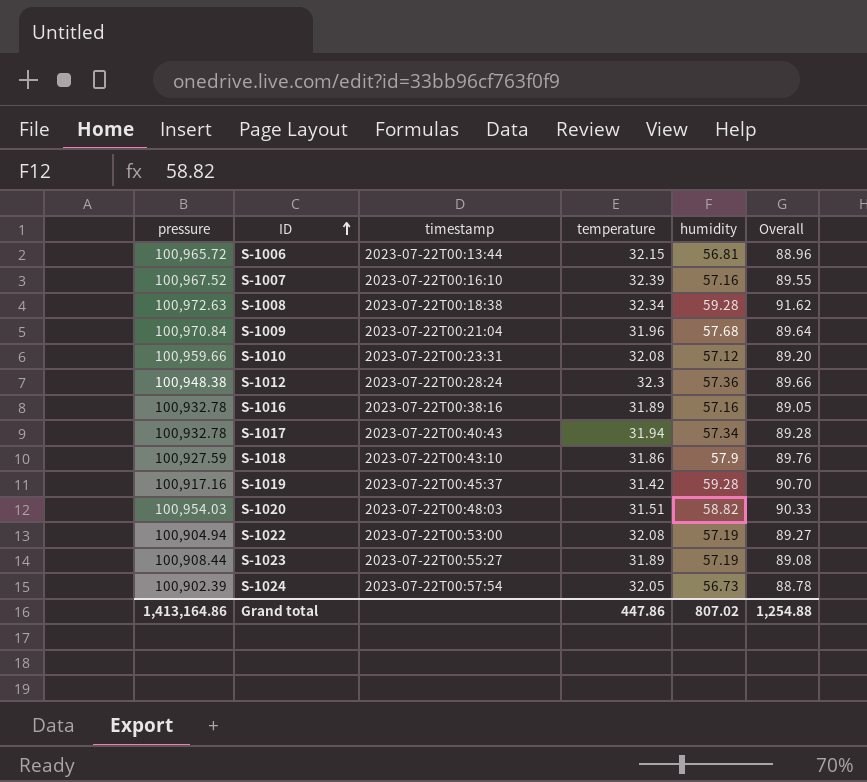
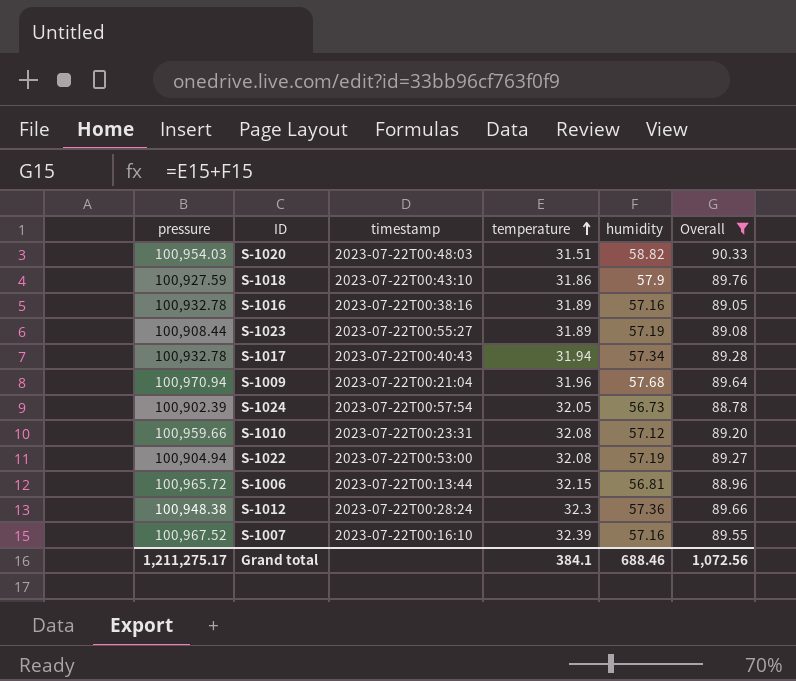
filter: none -> Overall <= 90.33
row order: ID ascending -> temperature ascending
S-1009 | pressure: 100,970.84 -> 100,970.94
Grand total | pressure: 1,413,164.86 -> 1,211,275.17
Grand total | temperature: 447.86 -> 384.1
Grand total | humidity: 807.02 -> 688.46
Grand total | Overall: 1,254.88 -> 1,072.56

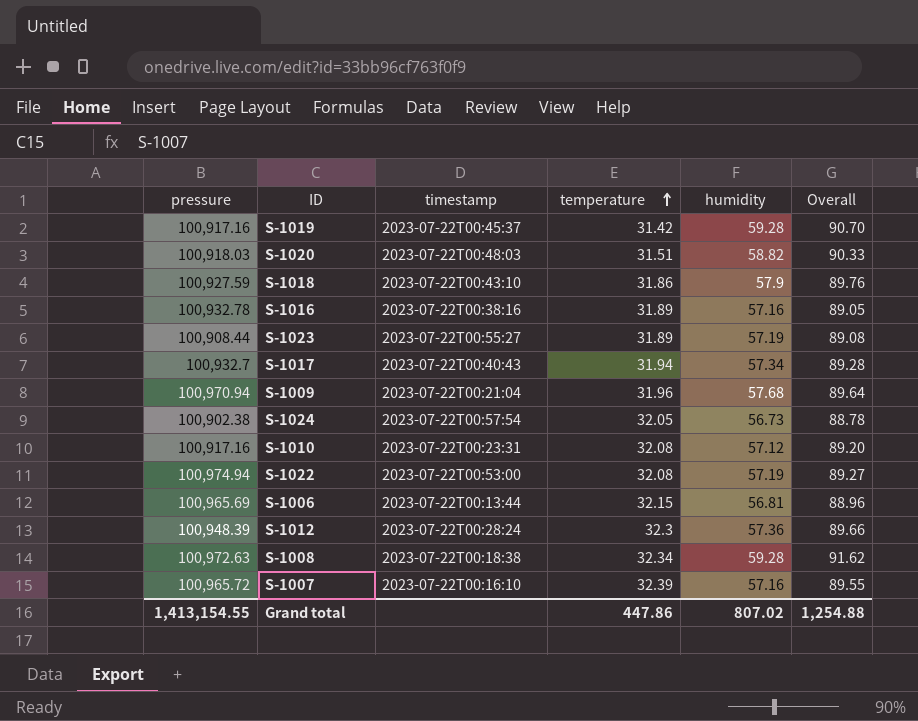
filter: Overall <= 90.33 -> none
S-1020 | pressure: 100,954.03 -> 100,918.03
S-1017 | pressure: 100,932.78 -> 100,932.7
S-1024 | pressure: 100,902.39 -> 100,902.38
S-1010 | pressure: 100,959.66 -> 100,917.16
S-1022 | pressure: 100,904.94 -> 100,974.94
S-1006 | pressure: 100,965.72 -> 100,965.69
S-1012 | pressure: 100,948.38 -> 100,948.39
S-1007 | pressure: 100,967.52 -> 100,965.72
Grand total | pressure: 1,211,275.17 -> 1,413,154.55
Grand total | temperature: 384.1 -> 447.86
Grand total | humidity: 688.46 -> 807.02
Grand total | Overall: 1,072.56 -> 1,254.88

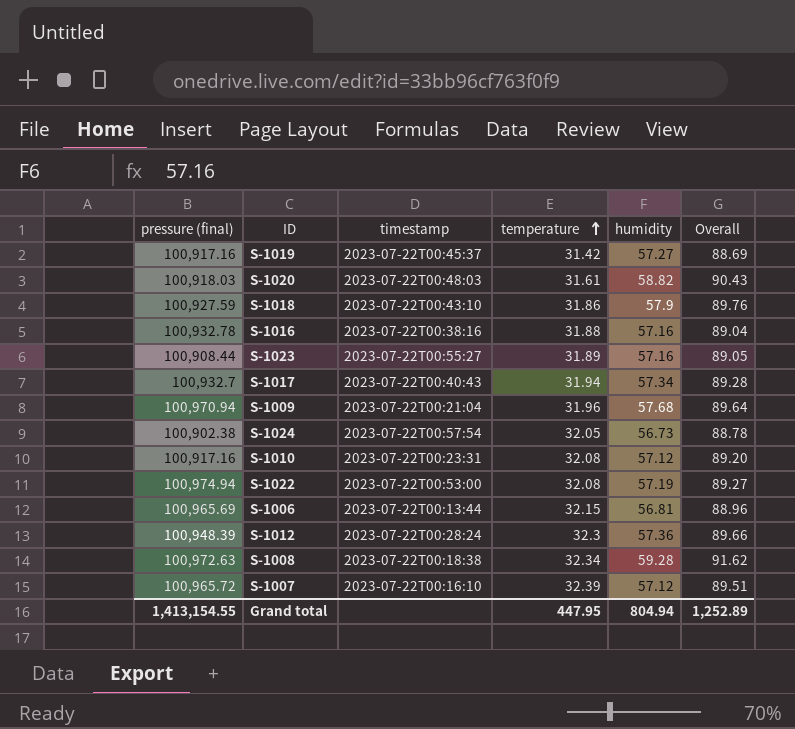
column name: pressure -> pressure (final)
S-1019 | humidity: 59.28 -> 57.27
S-1019 | Overall: 90.70 -> 88.69
S-1020 | temperature: 31.51 -> 31.61
S-1020 | Overall: 90.33 -> 90.43
S-1016 | temperature: 31.89 -> 31.88
S-1016 | Overall: 89.05 -> 89.04
S-1023 | humidity: 57.19 -> 57.16
S-1023 | Overall: 89.08 -> 89.05
S-1007 | humidity: 57.16 -> 57.12
S-1007 | Overall: 89.55 -> 89.51
Grand total | temperature: 447.86 -> 447.95
Grand total | humidity: 807.02 -> 804.94
Grand total | Overall: 1,254.88 -> 1,252.89

